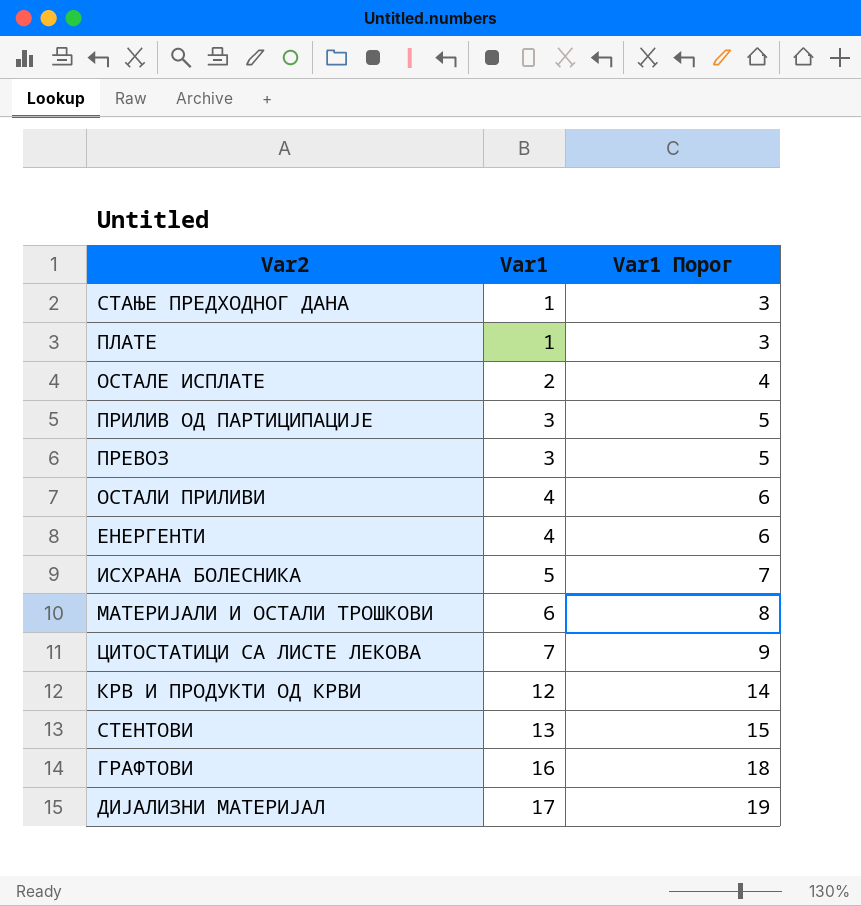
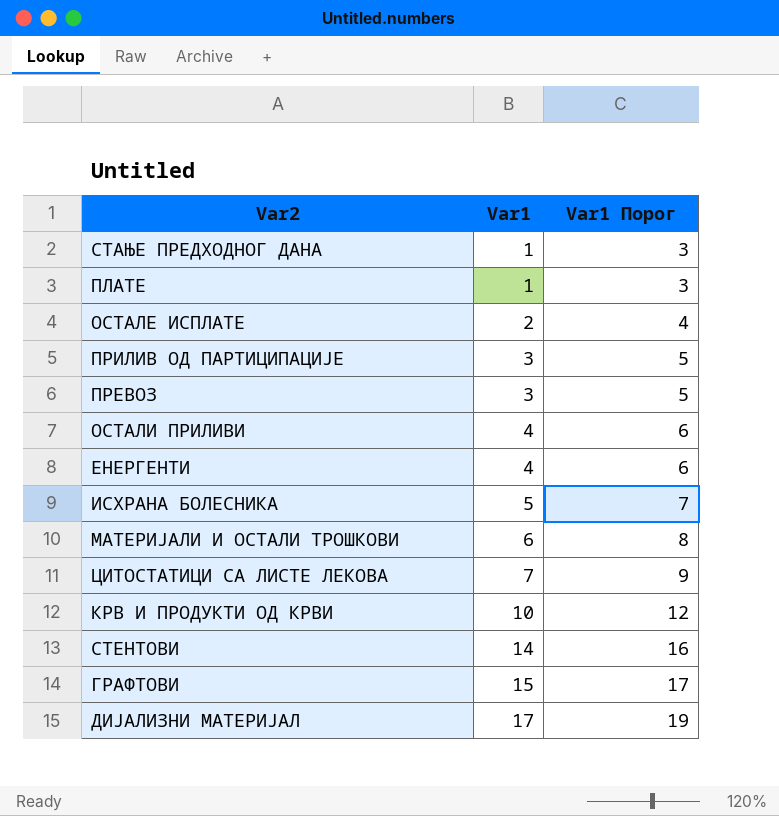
КРВ И ПРОДУКТИ ОД КРВИ | Var1: 12 -> 10
КРВ И ПРОДУКТИ ОД КРВИ | Var1 Порог: 14 -> 12
СТЕНТОВИ | Var1: 13 -> 14
СТЕНТОВИ | Var1 Порог: 15 -> 16
ГРАФТОВИ | Var1: 16 -> 15
ГРАФТОВИ | Var1 Порог: 18 -> 17

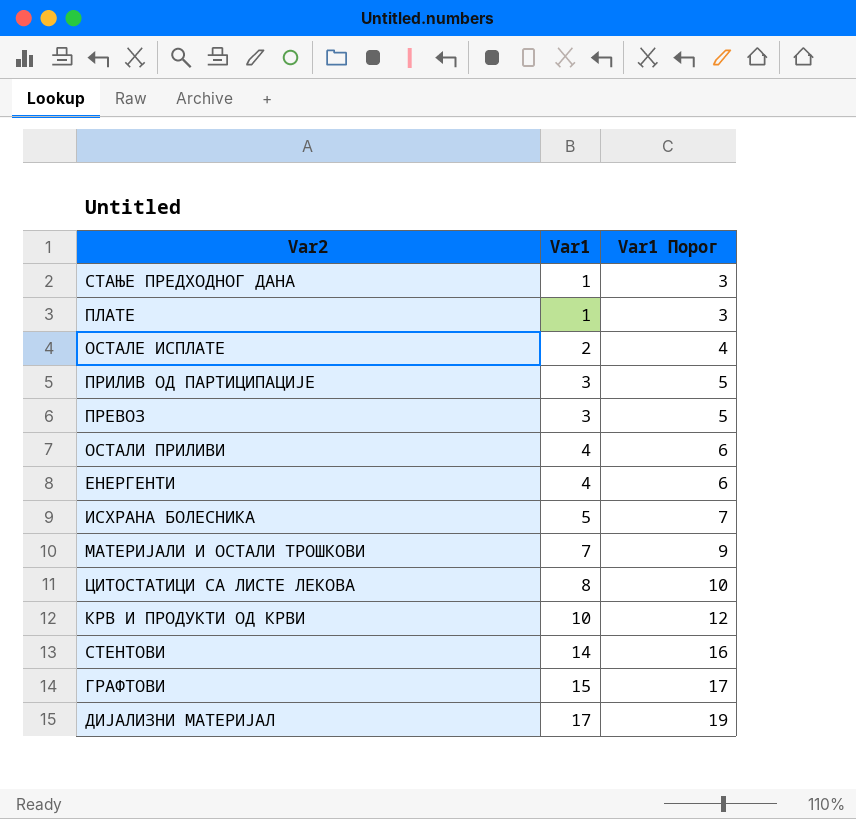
МАТЕРИЈАЛИ И ОСТАЛИ ТРОШКОВИ | Var1: 6 -> 7
МАТЕРИЈАЛИ И ОСТАЛИ ТРОШКОВИ | Var1 Порог: 8 -> 9
ЦИТОСТАТИЦИ СА ЛИСТЕ ЛЕКОВА | Var1: 7 -> 8
ЦИТОСТАТИЦИ СА ЛИСТЕ ЛЕКОВА | Var1 Порог: 9 -> 10

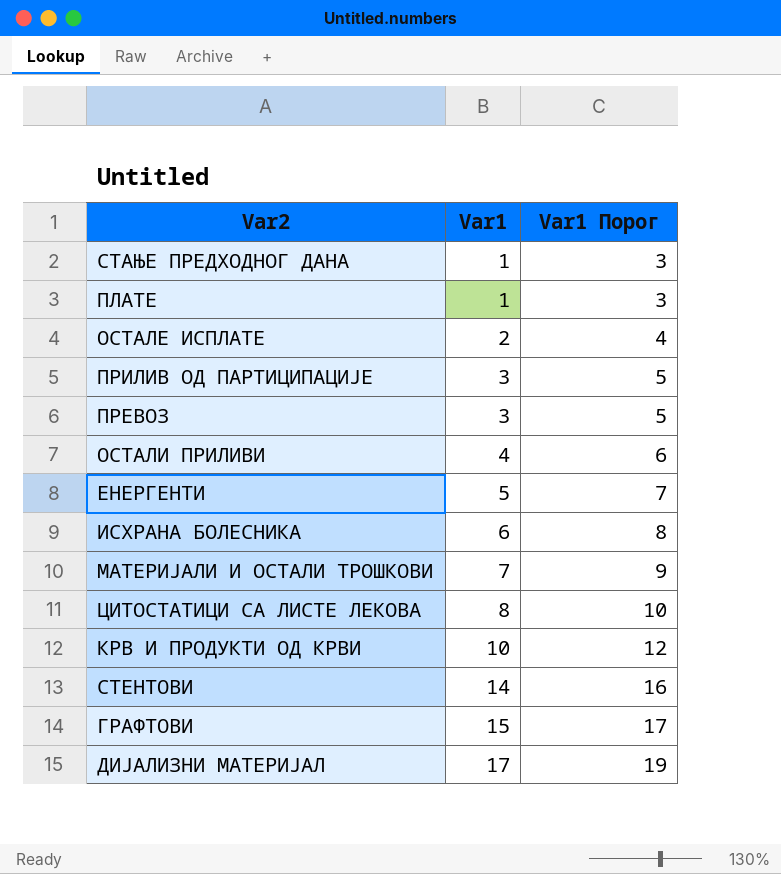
ЕНЕРГЕНТИ | Var1: 4 -> 5
ЕНЕРГЕНТИ | Var1 Порог: 6 -> 7
ИСХРАНА БОЛЕСНИКА | Var1: 5 -> 6
ИСХРАНА БОЛЕСНИКА | Var1 Порог: 7 -> 8

